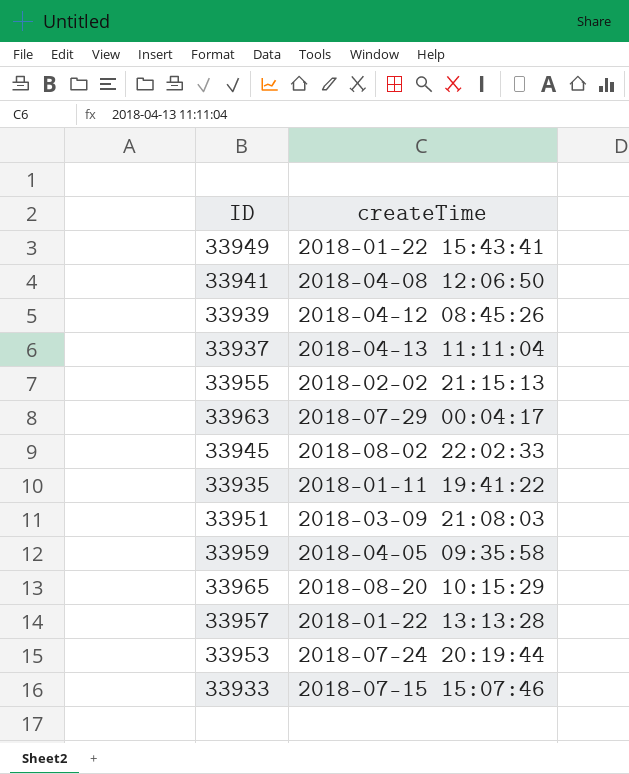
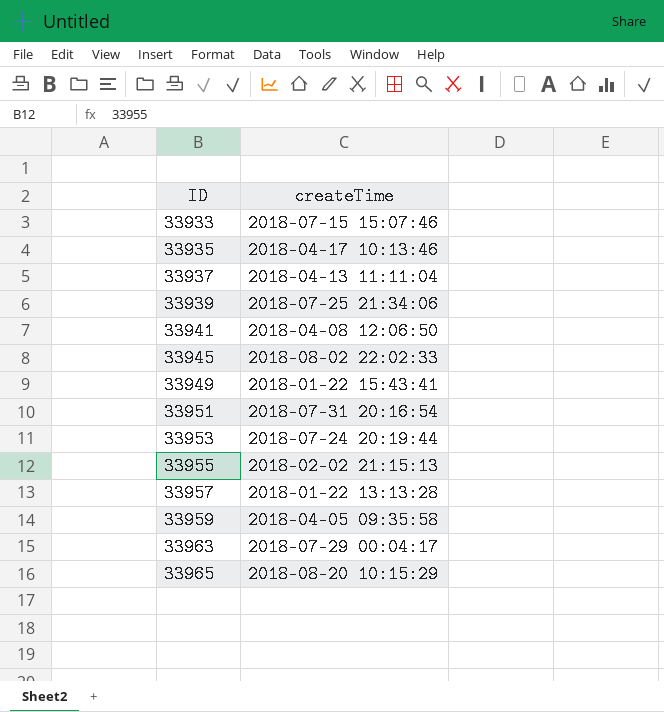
row order: none -> ID ascending
33935 | createTime: 2018-01-11 19:41:22 -> 2018-04-17 10:13:46
33939 | createTime: 2018-04-12 08:45:26 -> 2018-07-25 21:34:06
33951 | createTime: 2018-03-09 21:08:03 -> 2018-07-31 20:16:54

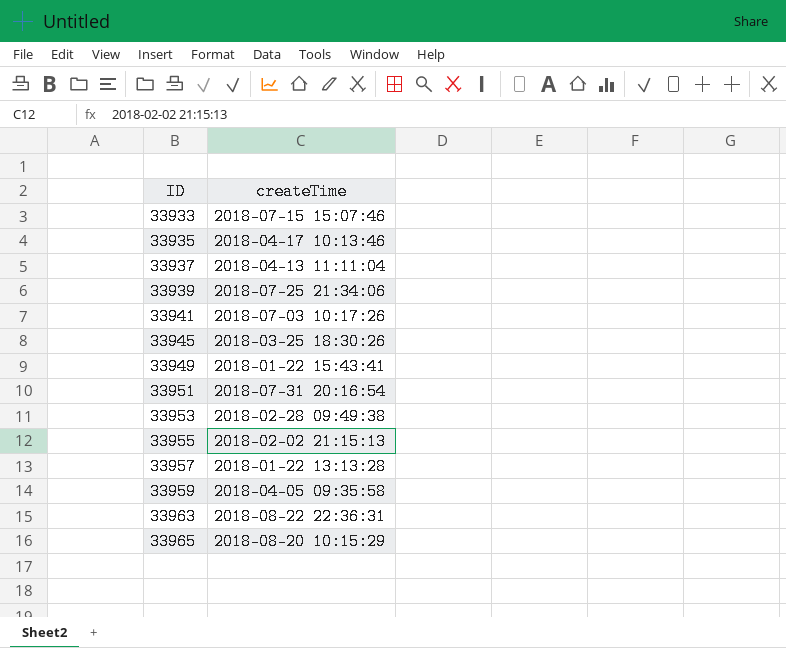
33941 | createTime: 2018-04-08 12:06:50 -> 2018-07-03 10:17:26
33945 | createTime: 2018-08-02 22:02:33 -> 2018-03-25 18:30:26
33953 | createTime: 2018-07-24 20:19:44 -> 2018-02-28 09:49:38
33963 | createTime: 2018-07-29 00:04:17 -> 2018-08-22 22:36:31

